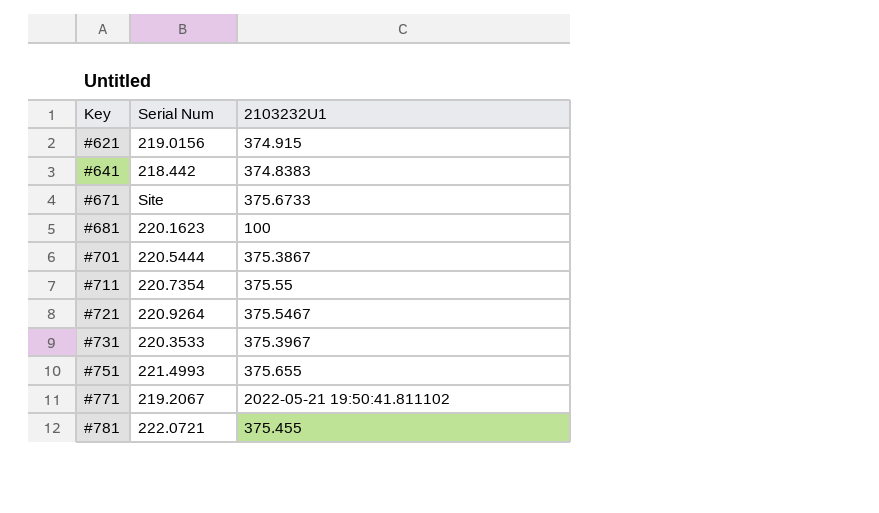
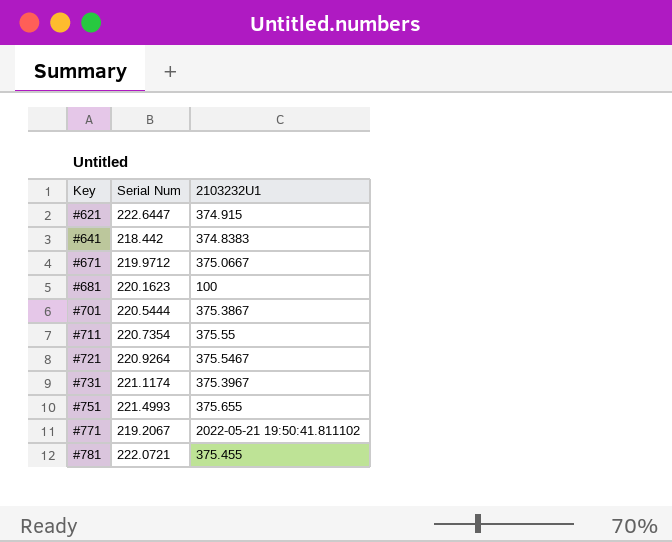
#621 | Serial Num: 219.0156 -> 222.6447
#671 | Serial Num: Site -> 219.9712
#671 | 2103232U1: 375.6733 -> 375.0667
#731 | Serial Num: 220.3533 -> 221.1174

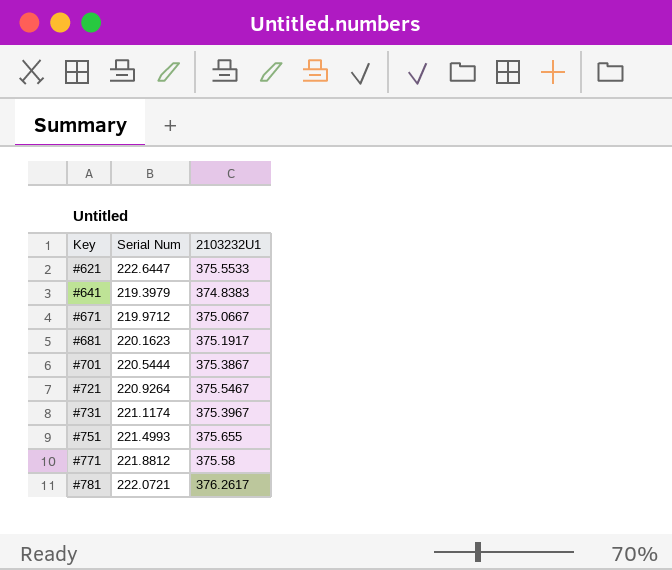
row #711: 220.7354 | 375.55 -> none
#621 | 2103232U1: 374.915 -> 375.5533
#641 | Serial Num: 218.442 -> 219.3979
#681 | 2103232U1: 100 -> 375.1917
#771 | Serial Num: 219.2067 -> 221.8812
#771 | 2103232U1: 2022-05-21 19:50:41.811102 -> 375.58
#781 | 2103232U1: 375.455 -> 376.2617

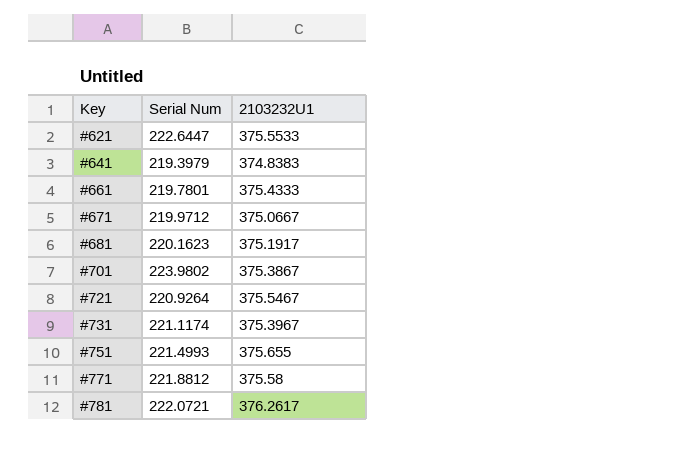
row #661: none -> 219.7801 | 375.4333
#701 | Serial Num: 220.5444 -> 223.9802

